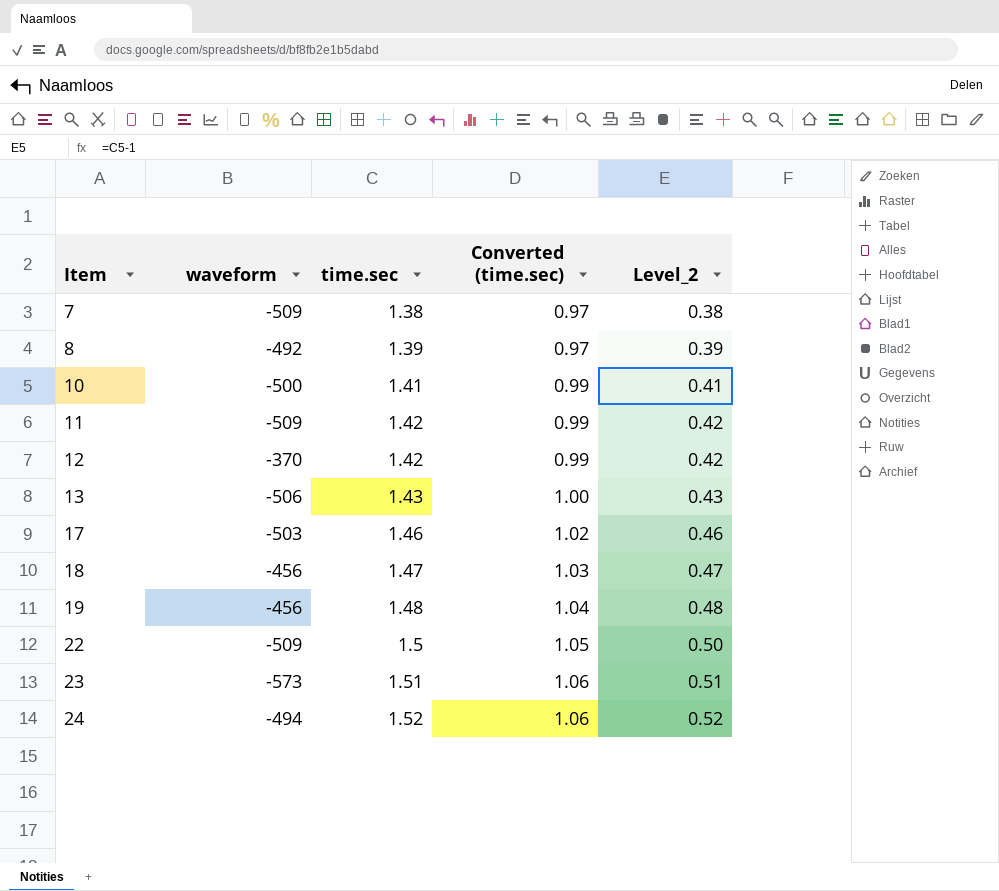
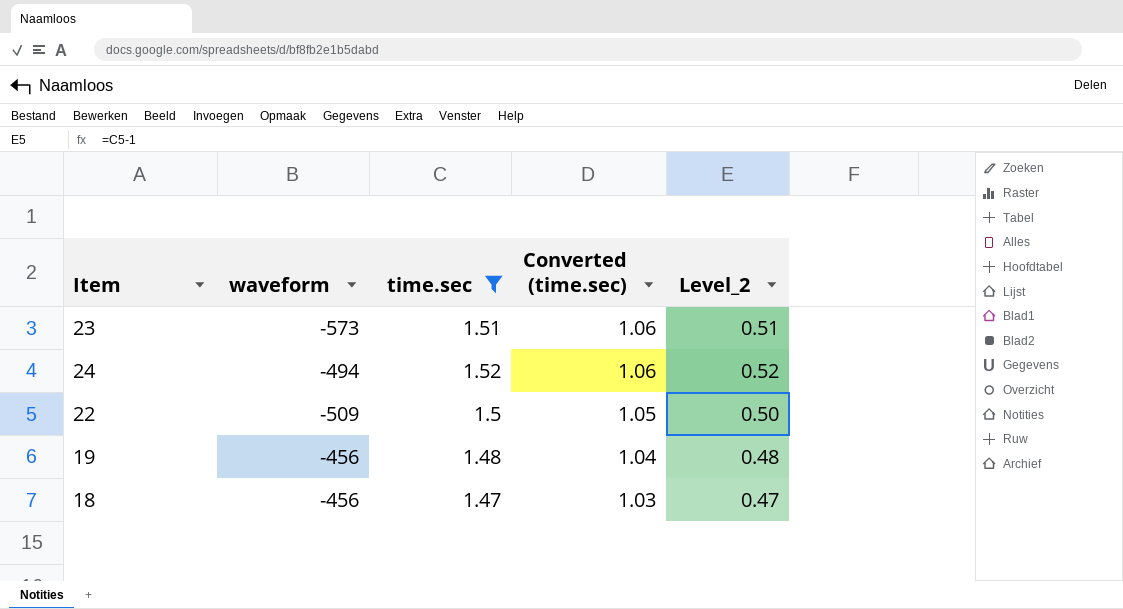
filter: none -> time.sec >= 1.47
row order: Item ascending -> Converted (time.sec) descending

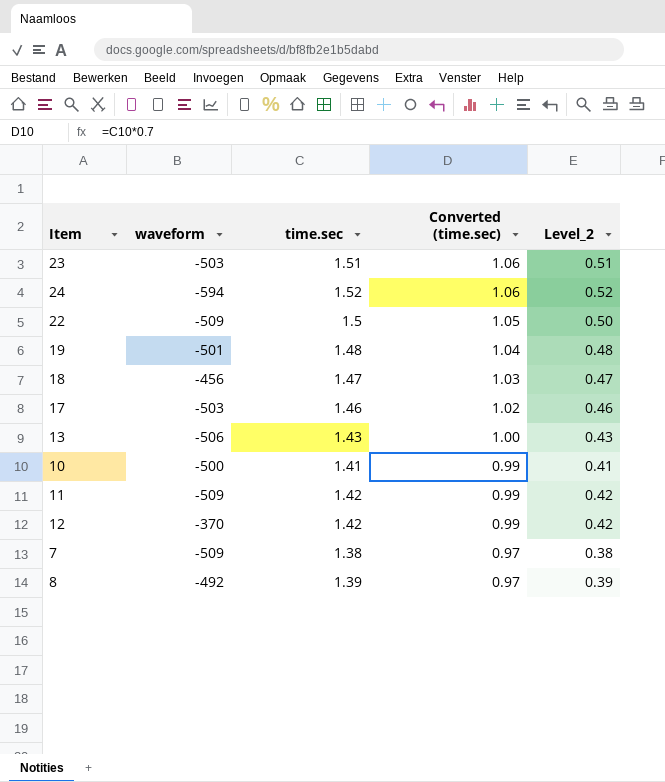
filter: time.sec >= 1.47 -> none
23 | waveform: -573 -> -503
24 | waveform: -494 -> -594
19 | waveform: -456 -> -501

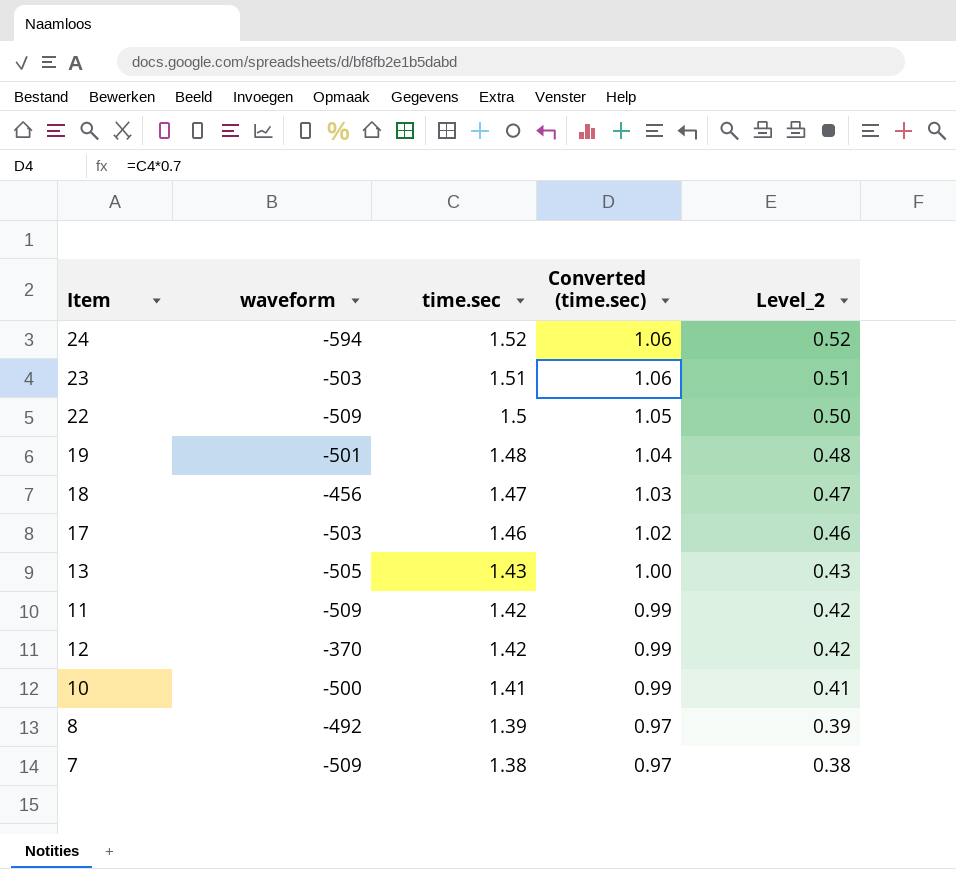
row order: Converted (time.sec) descending -> time.sec descending
13 | waveform: -506 -> -505

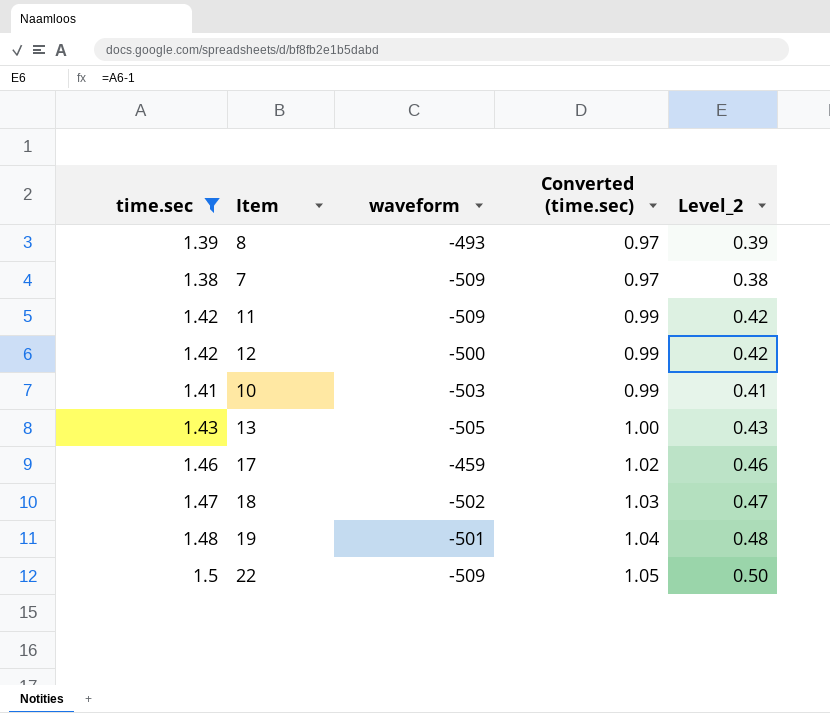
filter: none -> time.sec <= 1.5
row order: time.sec descending -> Converted (time.sec) ascending
column time.sec | position: 3 -> 1
8 | waveform: -492 -> -493
12 | waveform: -370 -> -500
10 | waveform: -500 -> -503
17 | waveform: -503 -> -459
18 | waveform: -456 -> -502

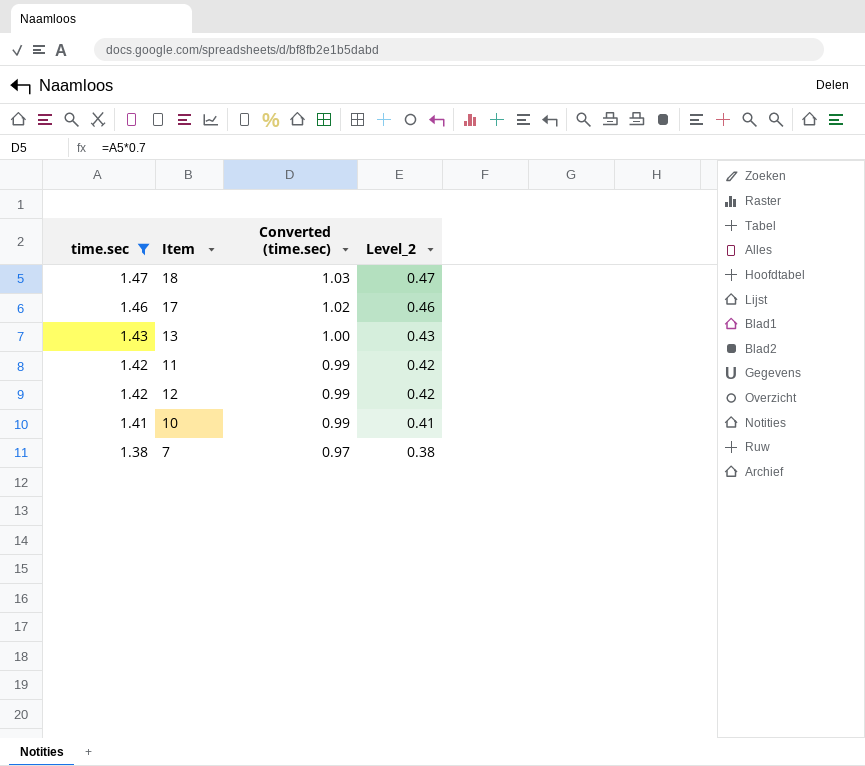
row order: Converted (time.sec) ascending -> time.sec descending
column waveform | position: 3 -> none
row 8: 1.39 | -493 | 0.97 | 0.39 -> none
row 19: 1.48 | -501 | 1.04 | 0.48 -> none
row 22: 1.5 | -509 | 1.05 | 0.50 -> none

